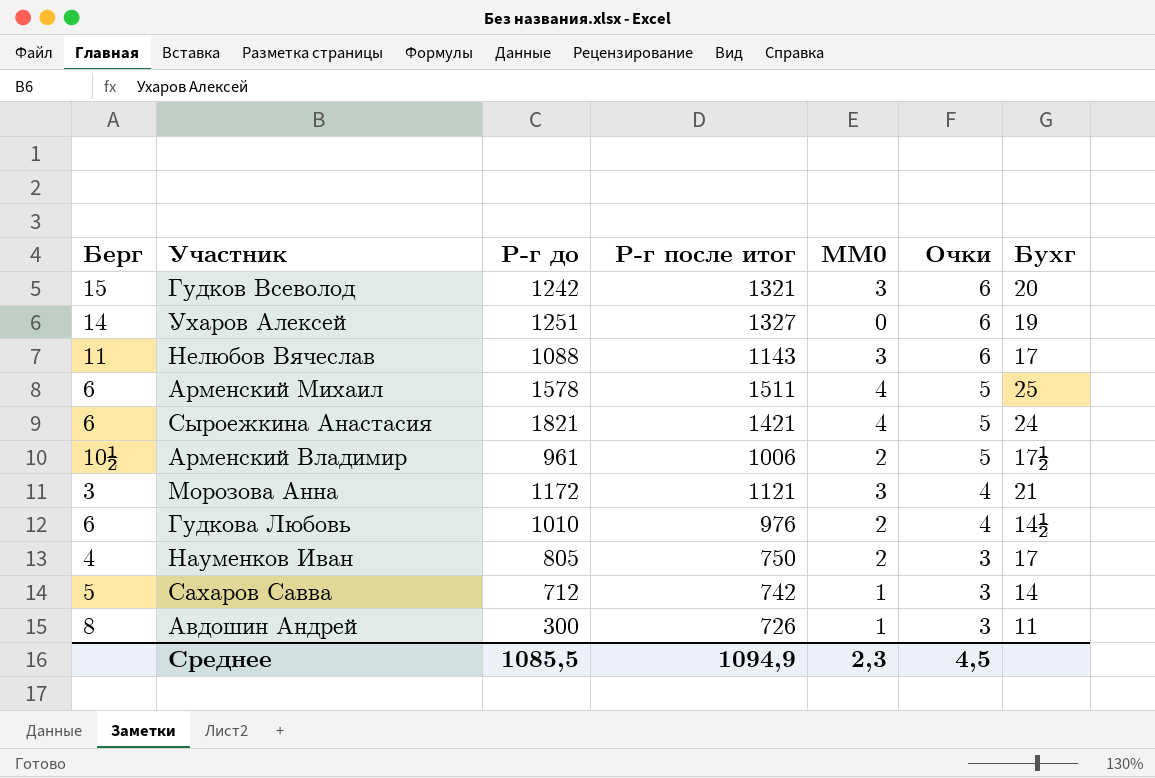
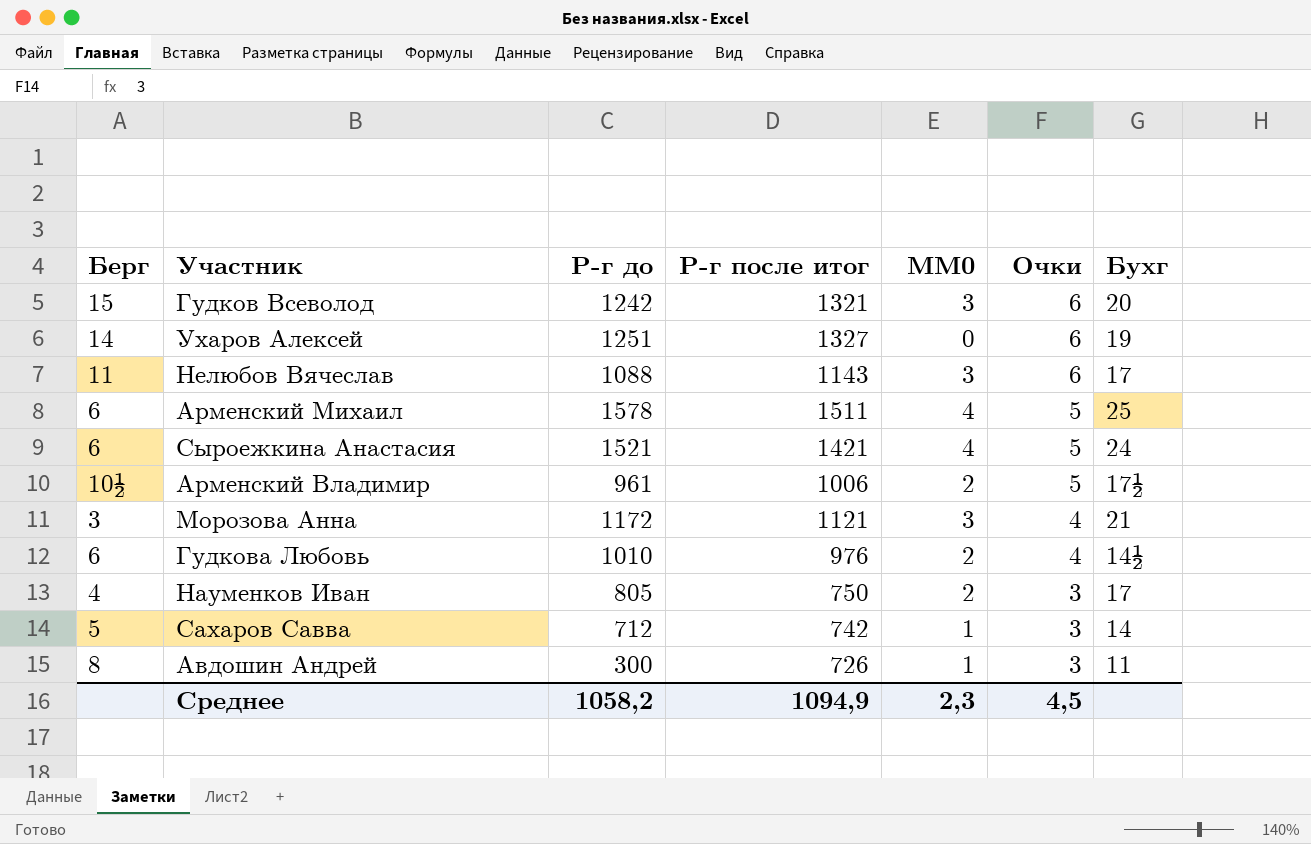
Сыроежкина Анастасия | Р-г до: 1821 -> 1521
Среднее | Р-г до: 1085,5 -> 1058,2

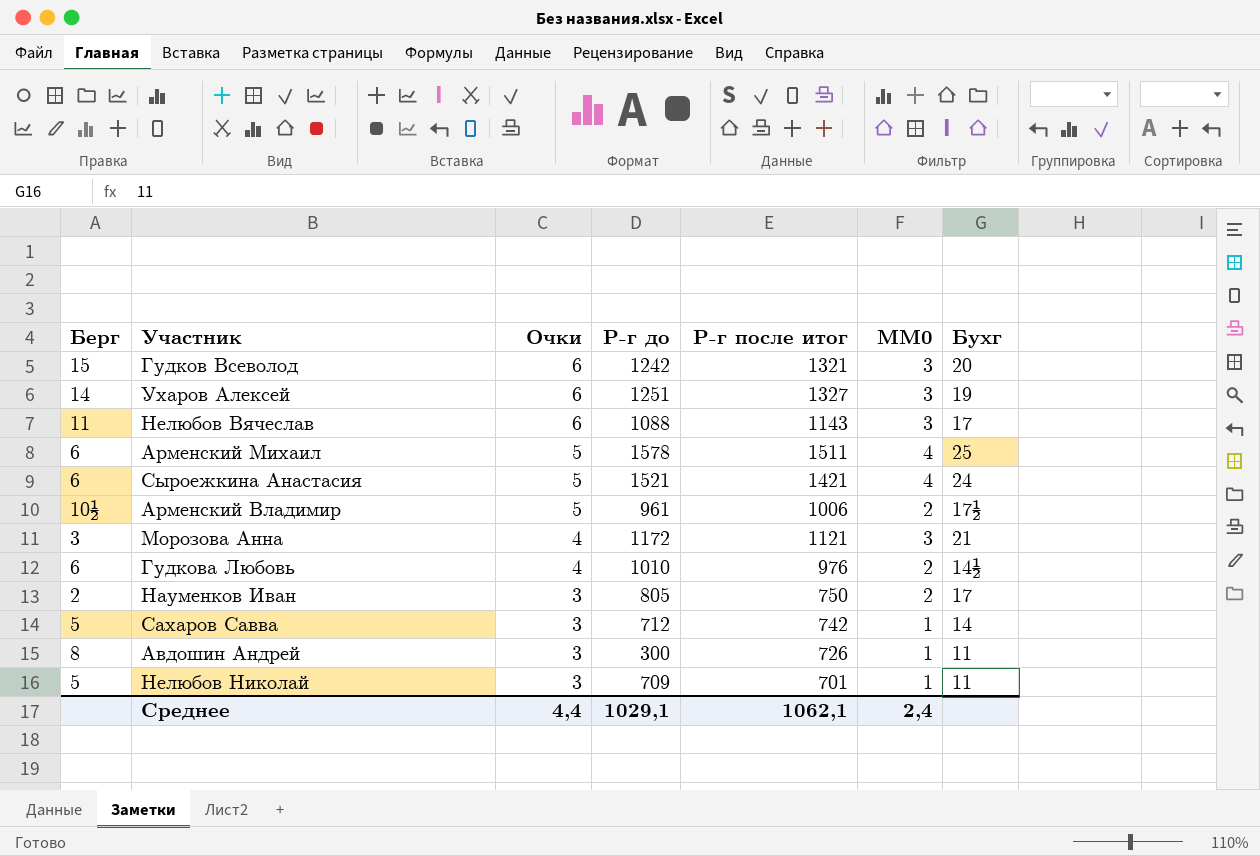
column Очки | position: 6 -> 3
Ухаров Алексей | MM0: 0 -> 3
Науменков Иван | Берг: 4 -> 2
row Нелюбов Николай: none -> 5 | 3 | 709 | 701 | 1 | 11
Среднее | Очки: 4,5 -> 4,4
Среднее | Р-г до: 1058,2 -> 1029,1
Среднее | Р-г после итог: 1094,9 -> 1062,1
Среднее | MM0: 2,3 -> 2,4

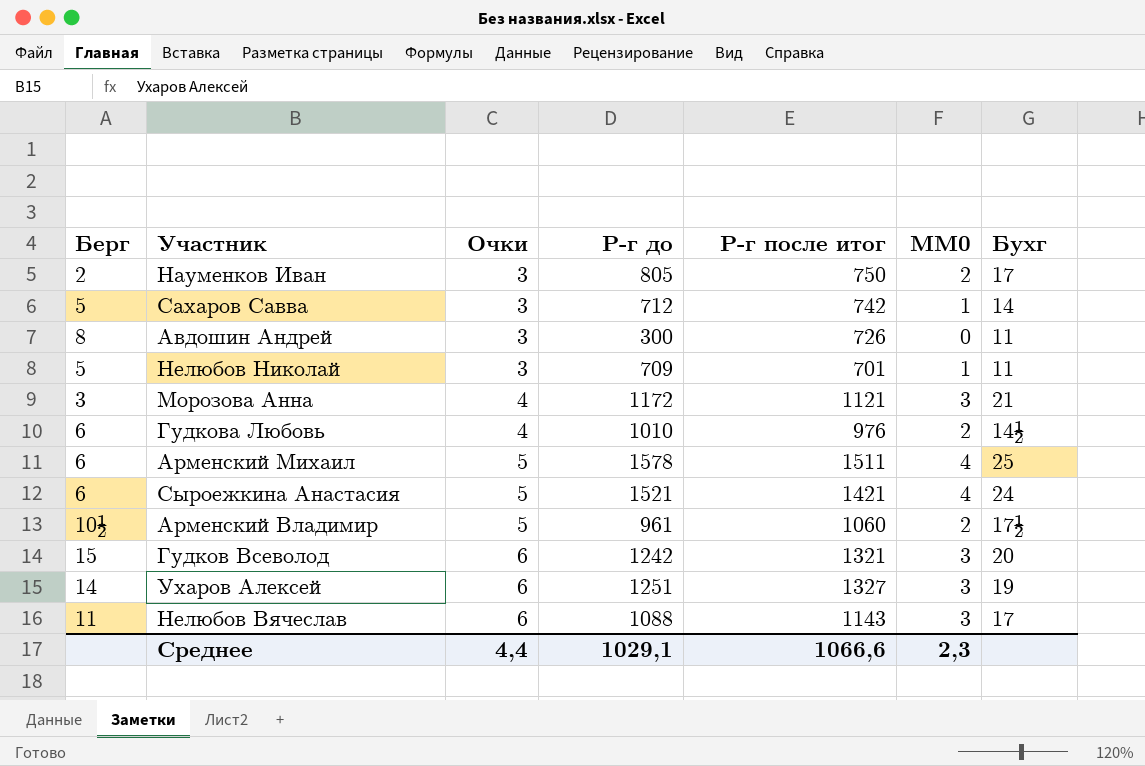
row order: Очки descending -> Очки ascending
Авдошин Андрей | MM0: 1 -> 0
Арменский Владимир | Р-г после итог: 1006 -> 1060
Среднее | Р-г после итог: 1062,1 -> 1066,6
Среднее | MM0: 2,4 -> 2,3

